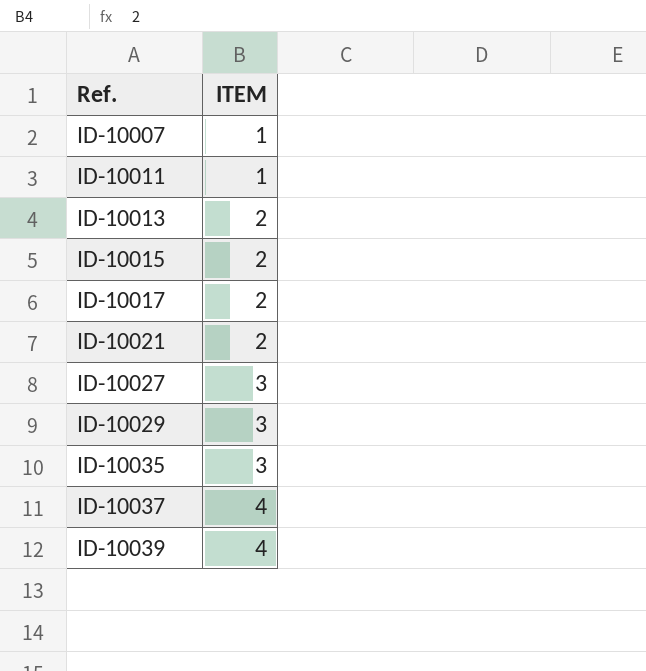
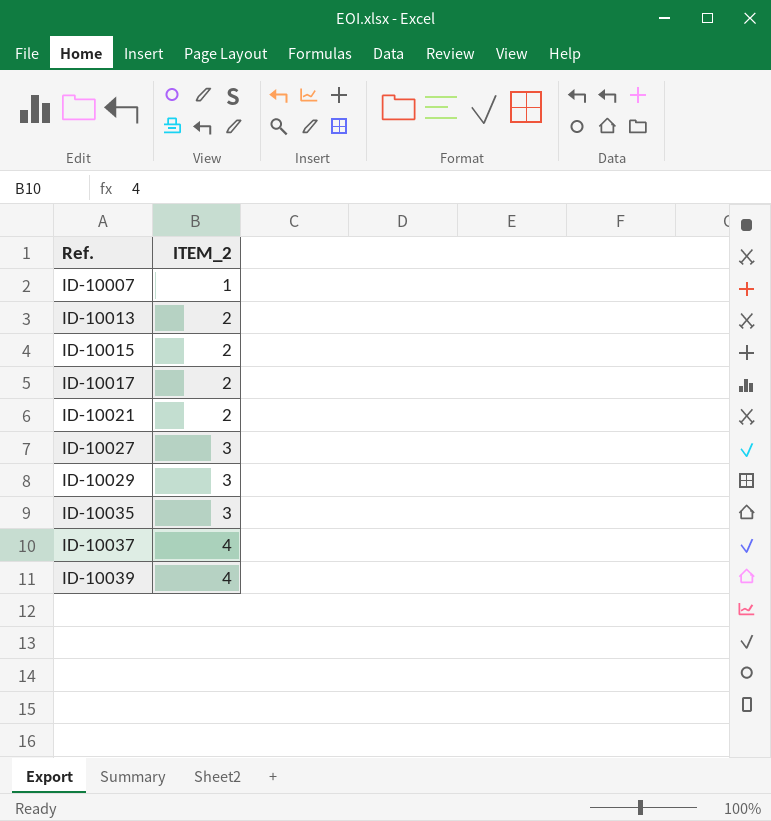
column name: ITEM -> ITEM_2
row ID-10011: 1 -> none

